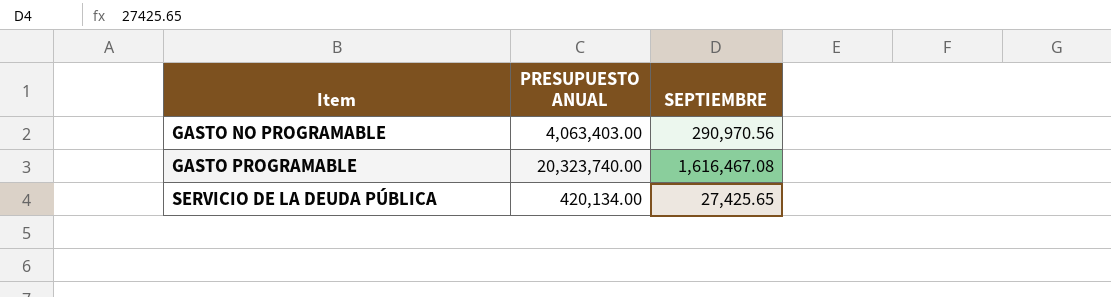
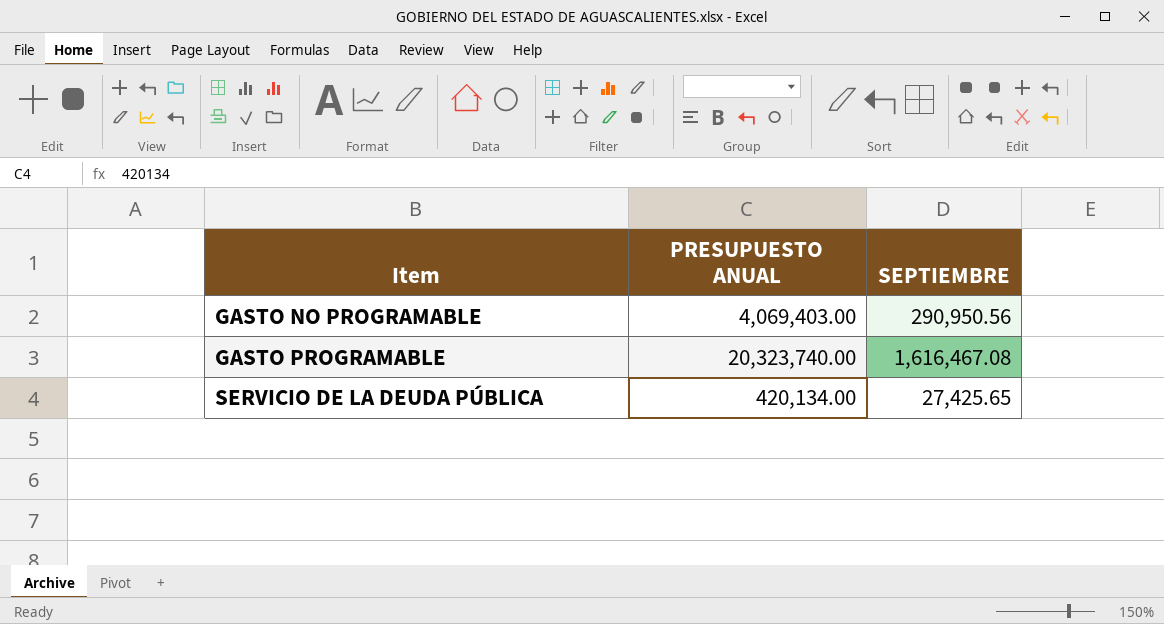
GASTO NO PROGRAMABLE | PRESUPUESTO ANUAL: 4,063,403.00 -> 4,069,403.00
GASTO NO PROGRAMABLE | SEPTIEMBRE: 290,970.56 -> 290,950.56

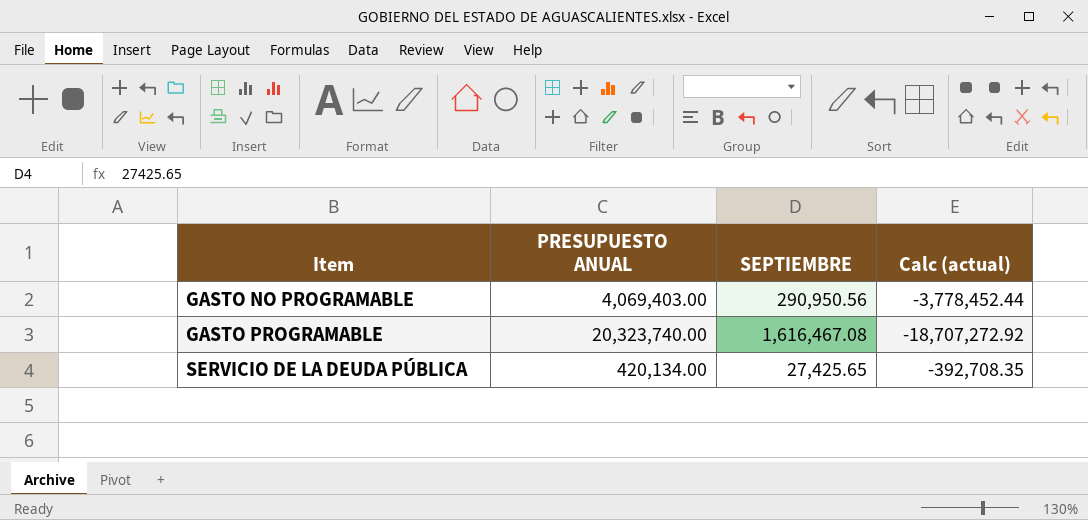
column Calc (actual) | formula: none -> [SEPTIEMBRE] - [PRESUPUESTO ANUAL]

